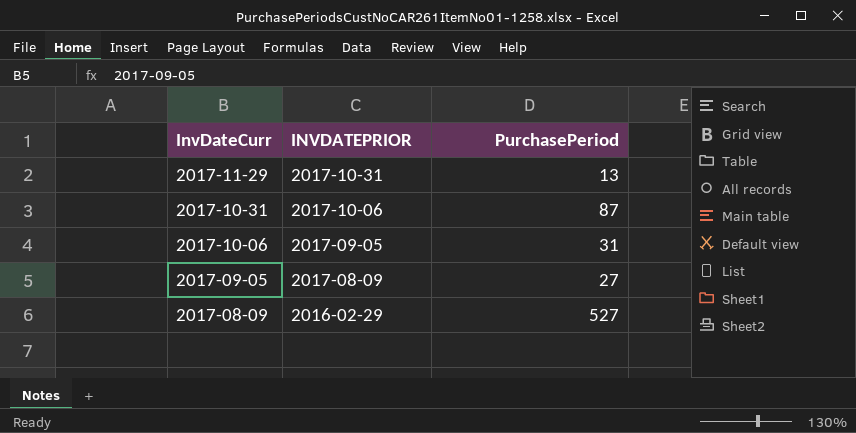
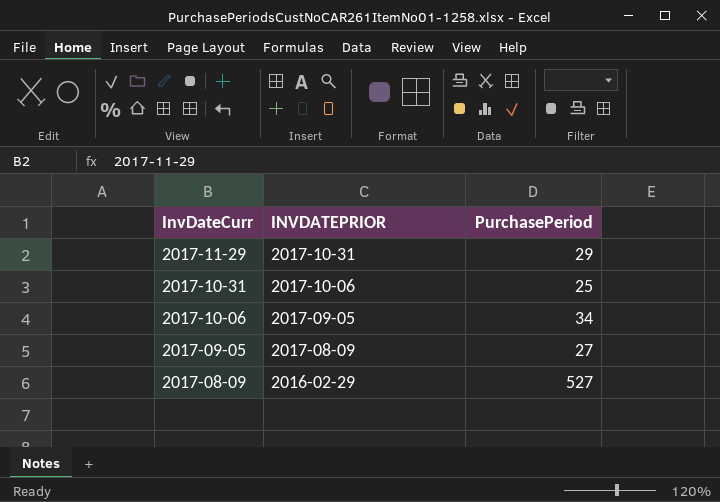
2017-11-29 | PurchasePeriod: 13 -> 29
2017-10-31 | PurchasePeriod: 87 -> 25
2017-10-06 | PurchasePeriod: 31 -> 34

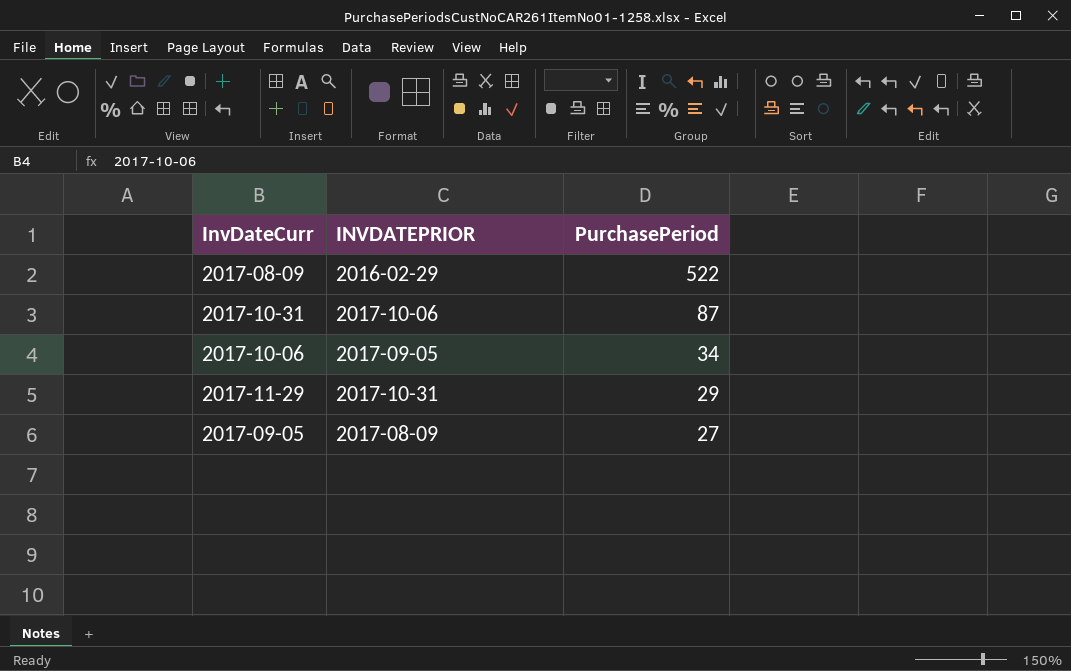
row order: InvDateCurr descending -> PurchasePeriod descending
2017-08-09 | PurchasePeriod: 527 -> 522
2017-10-31 | PurchasePeriod: 25 -> 87

